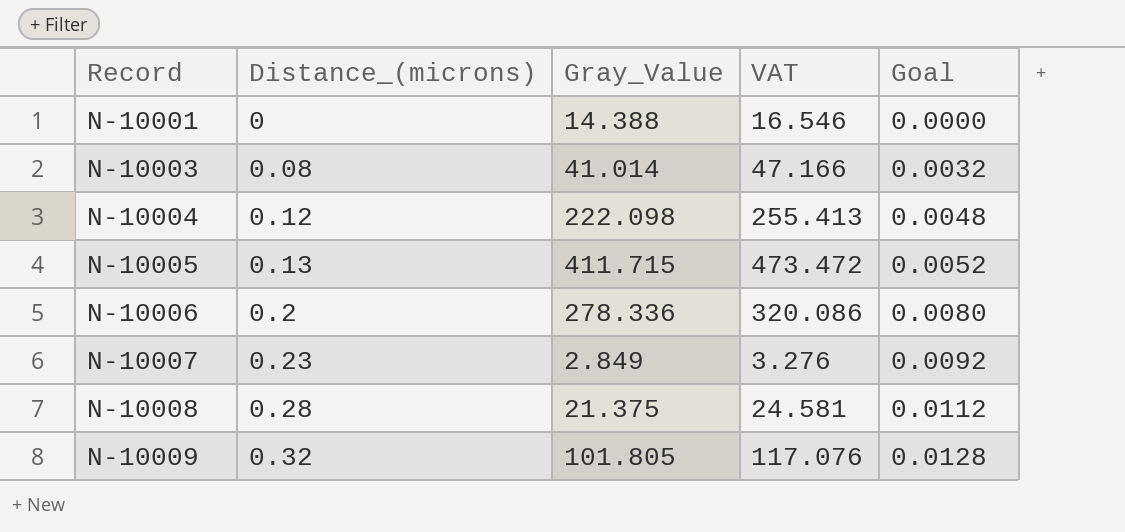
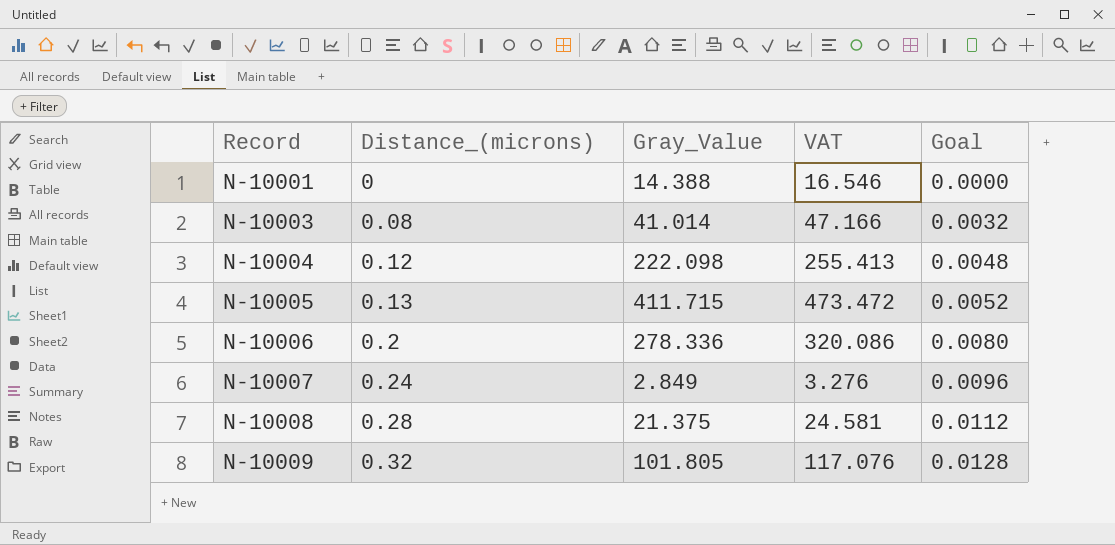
N-10007 | Distance_(microns): 0.23 -> 0.24
N-10007 | Goal: 0.0092 -> 0.0096

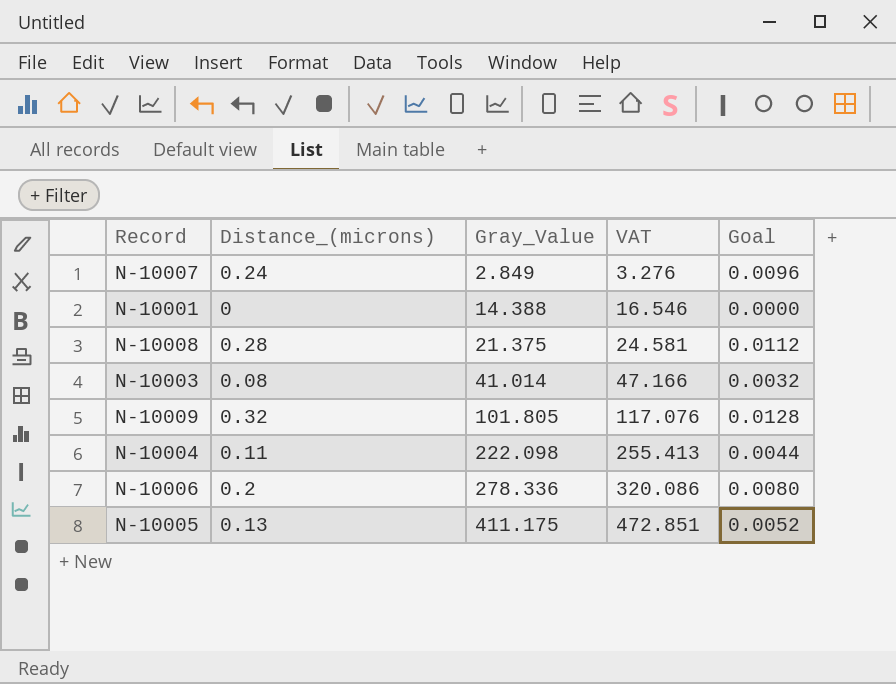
row order: Record ascending -> Gray_Value ascending
N-10004 | Distance_(microns): 0.12 -> 0.11
N-10004 | Goal: 0.0048 -> 0.0044
N-10005 | Gray_Value: 411.715 -> 411.175
N-10005 | VAT: 473.472 -> 472.851

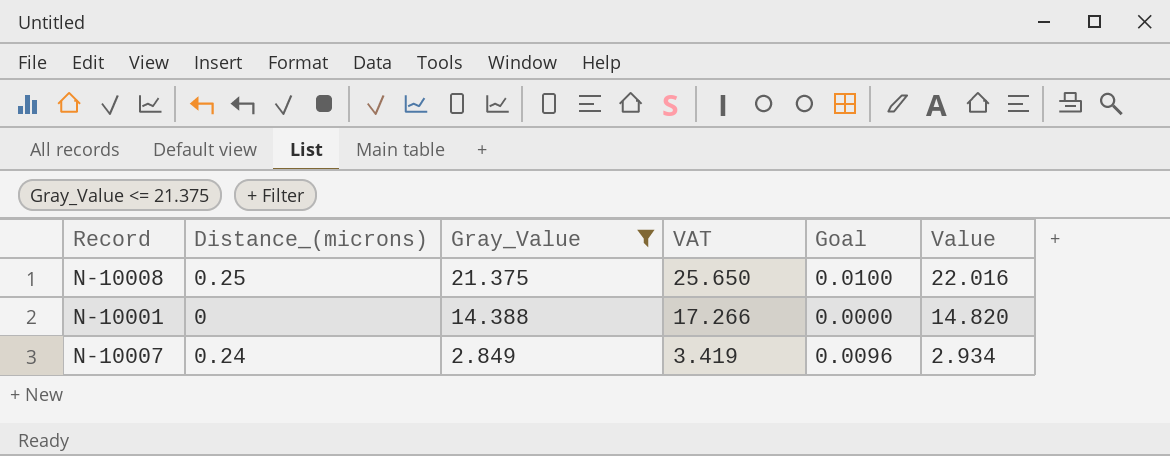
filter: none -> Gray_Value <= 21.375
row order: Gray_Value ascending -> Gray_Value descending
column VAT | formula: [Gray_Value] * 1.15 -> [Gray_Value] * 1.2
column Value | formula: none -> [Gray_Value] * 1.03
N-10008 | Distance_(microns): 0.28 -> 0.25
N-10008 | Goal: 0.0112 -> 0.0100

